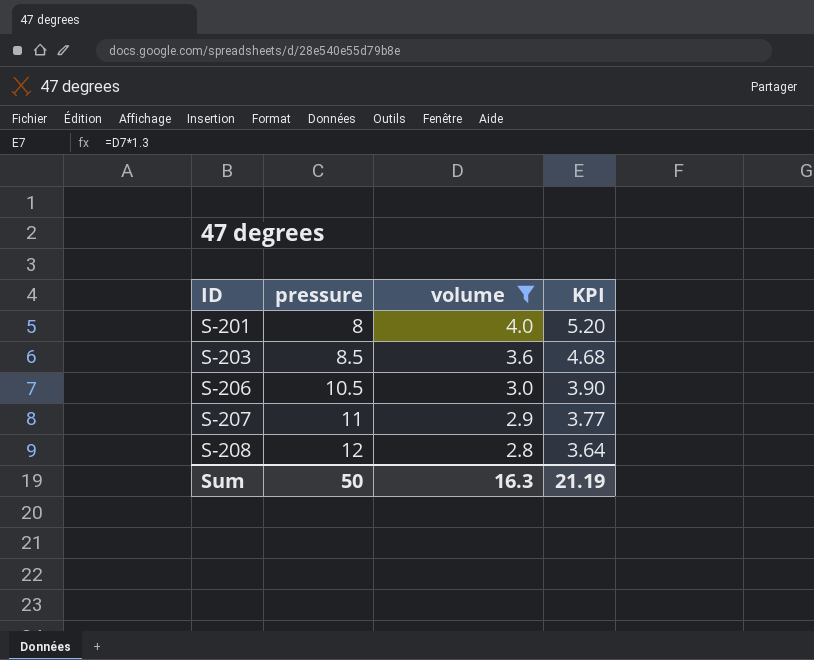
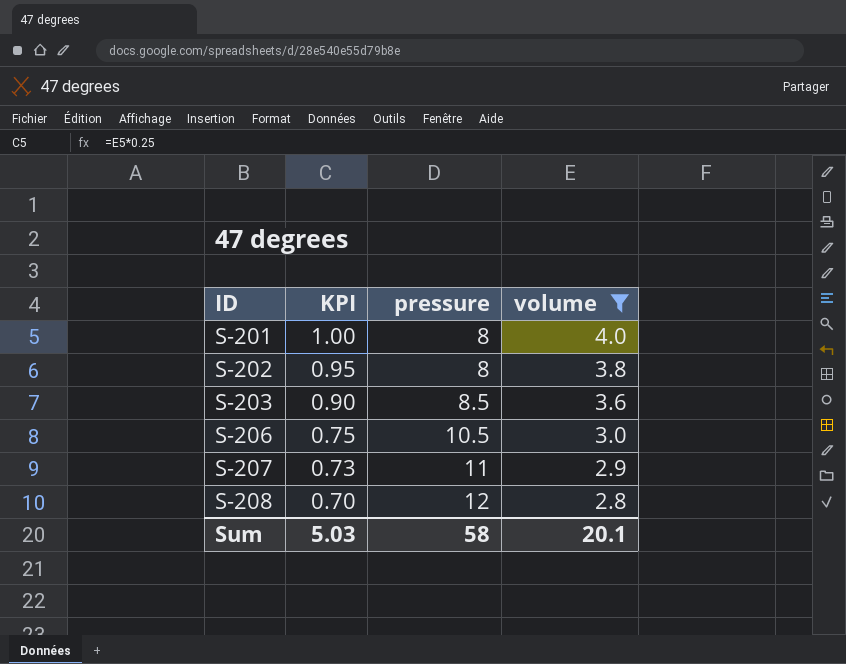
column KPI | formula: [volume] * 1.3 -> [volume] * 0.25
column KPI | position: 4 -> 2
row S-202: none -> 0.95 | 8 | 3.8
Sum | KPI: 21.19 -> 5.03
Sum | pressure: 50 -> 58
Sum | volume: 16.3 -> 20.1

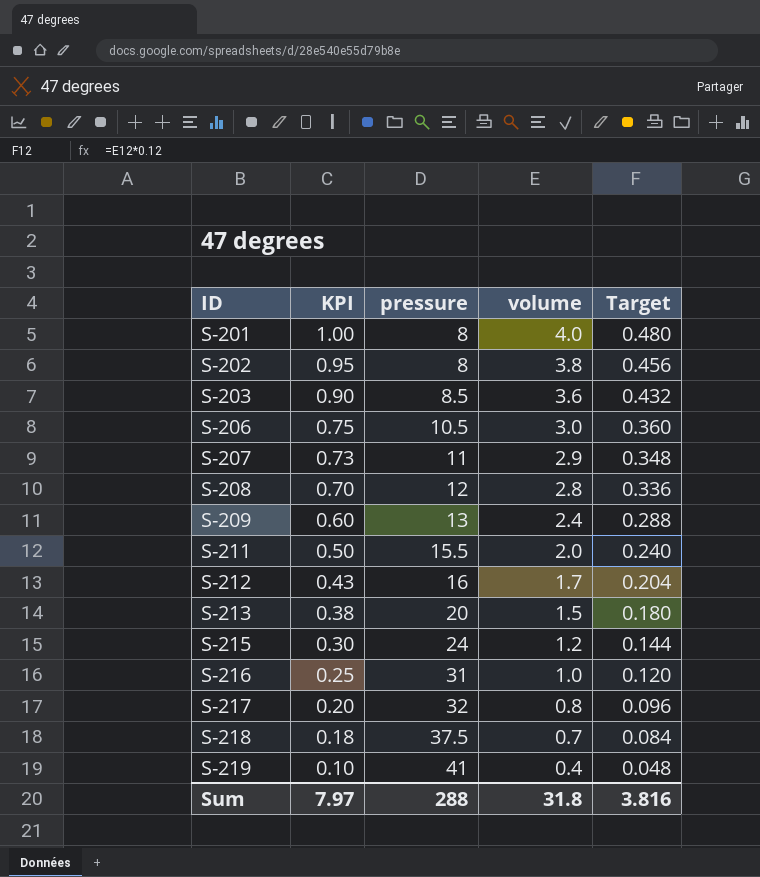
filter: volume >= 2.8 -> none
column Target | formula: none -> [volume] * 0.12
Sum | KPI: 5.03 -> 7.97
Sum | pressure: 58 -> 288
Sum | volume: 20.1 -> 31.8

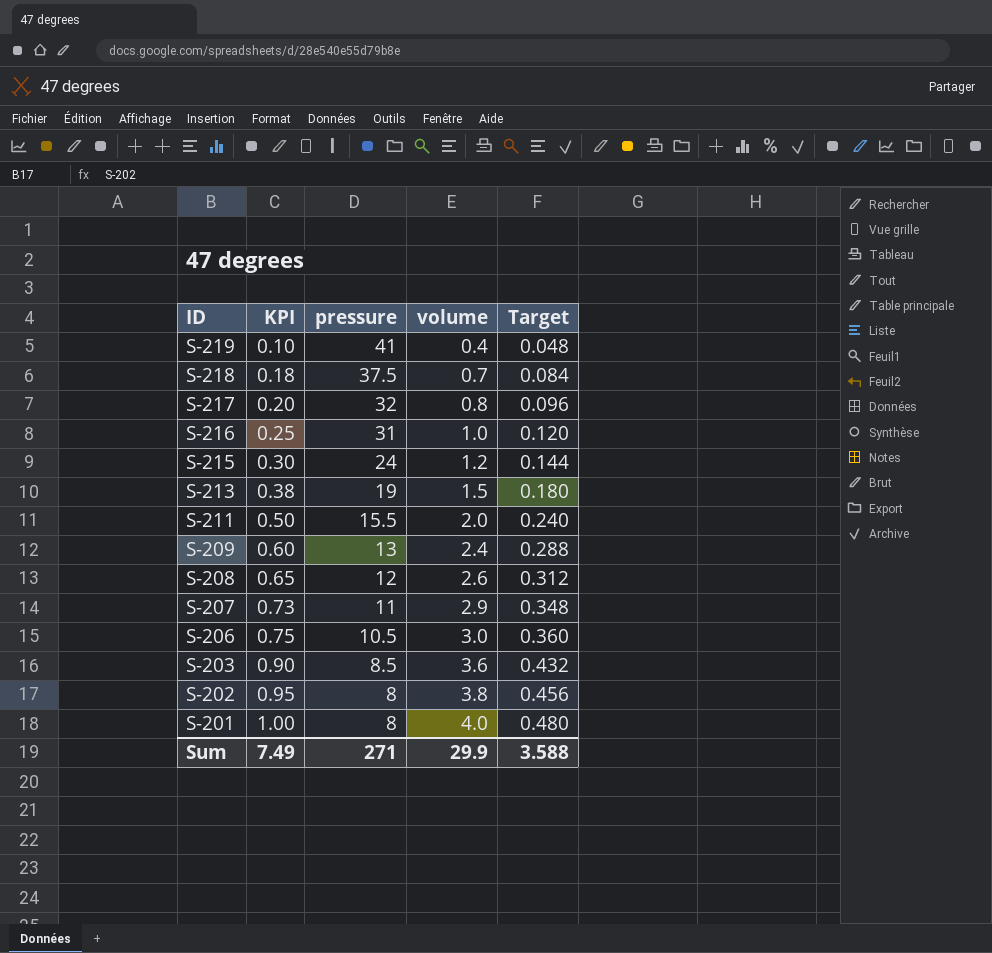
row order: ID ascending -> ID descending
row S-212: 0.43 | 16 | 1.7 | 0.204 -> none
S-213 | pressure: 20 -> 19
S-208 | KPI: 0.70 -> 0.65
S-208 | volume: 2.8 -> 2.6
S-208 | Target: 0.336 -> 0.312
Sum | KPI: 7.97 -> 7.49
Sum | pressure: 288 -> 271
Sum | volume: 31.8 -> 29.9
Sum | Target: 3.816 -> 3.588

